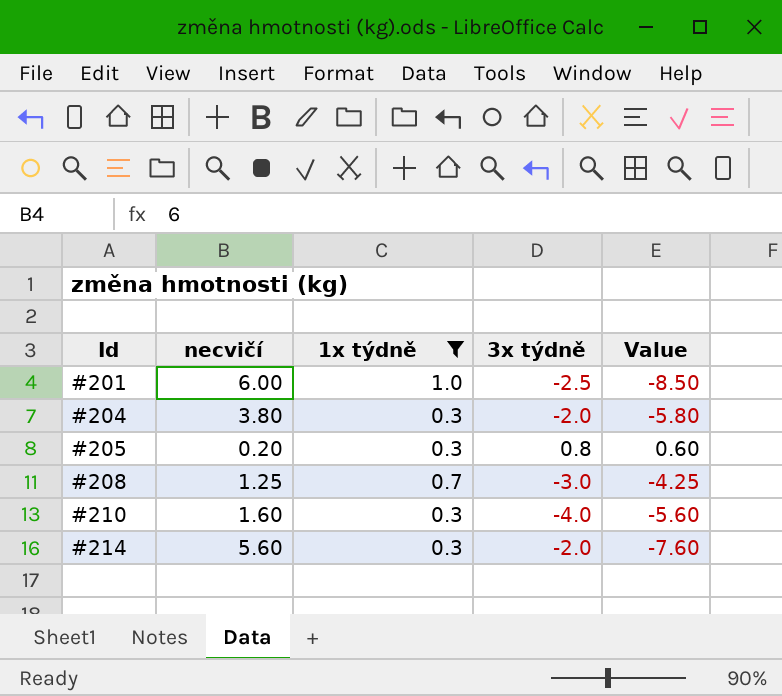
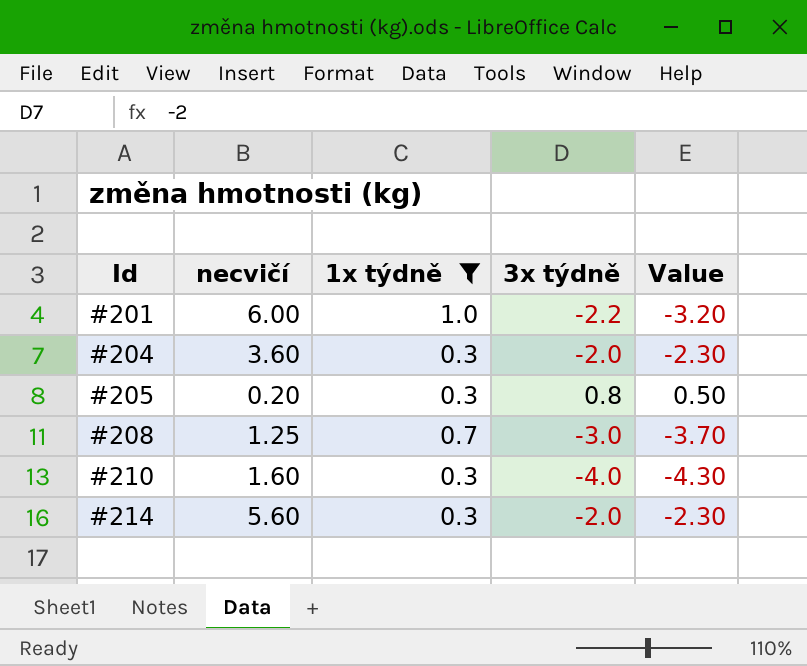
column Value | formula: [3x týdně] - [necvičí] -> [3x týdně] - [1x týdně]
#201 | 3x týdně: -2.5 -> -2.2
#204 | necvičí: 3.80 -> 3.60

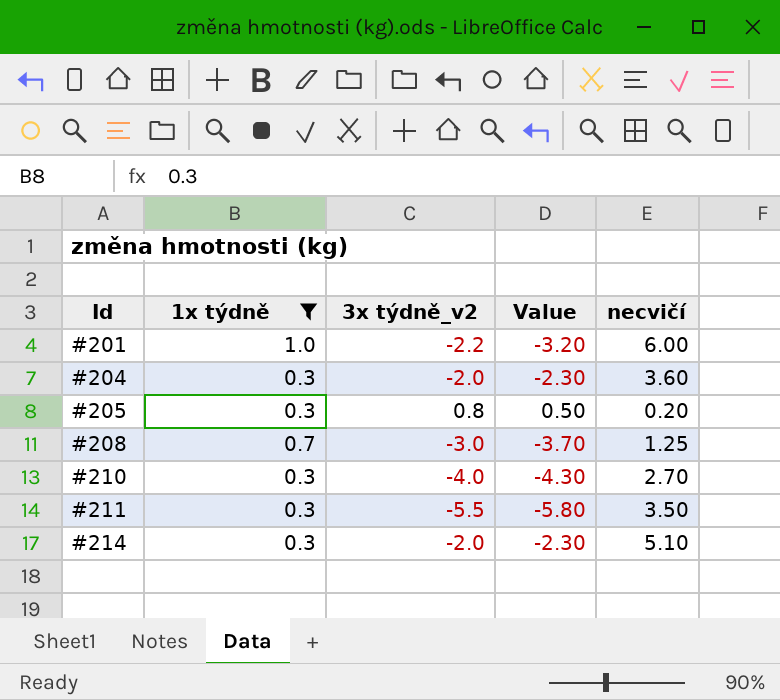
column name: 3x týdně -> 3x týdně_v2
column necvičí | position: 2 -> 5
#210 | necvičí: 1.60 -> 2.70
row #211: none -> 0.3 | -5.5 | -5.80 | 3.50
#214 | necvičí: 5.60 -> 5.10

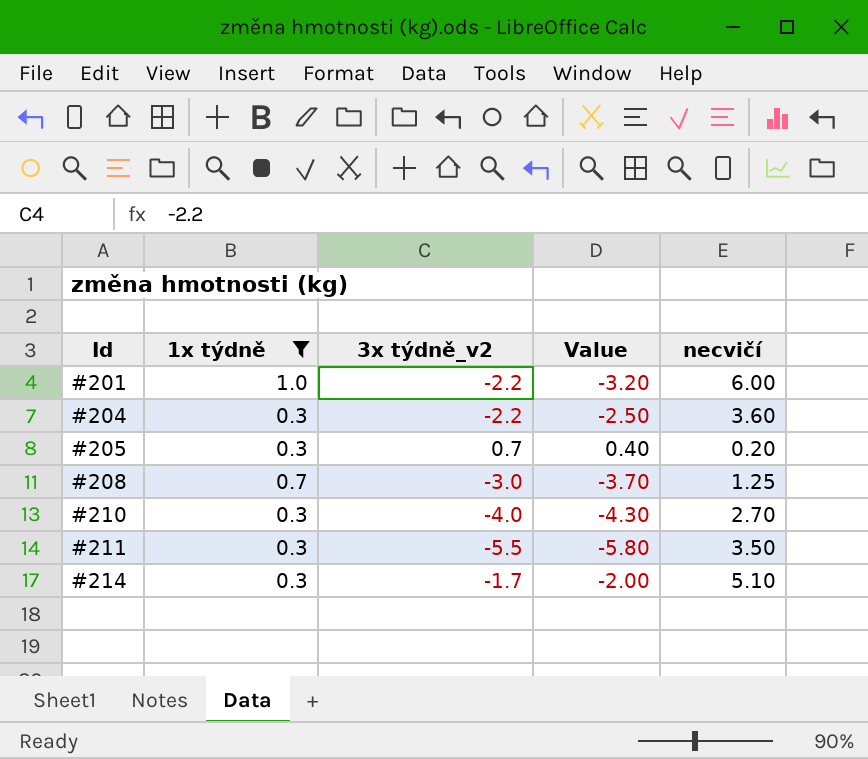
#204 | 3x týdně_v2: -2.0 -> -2.2
#204 | Value: -2.30 -> -2.50
#205 | 3x týdně_v2: 0.8 -> 0.7
#205 | Value: 0.50 -> 0.40
#214 | 3x týdně_v2: -2.0 -> -1.7
#214 | Value: -2.30 -> -2.00

